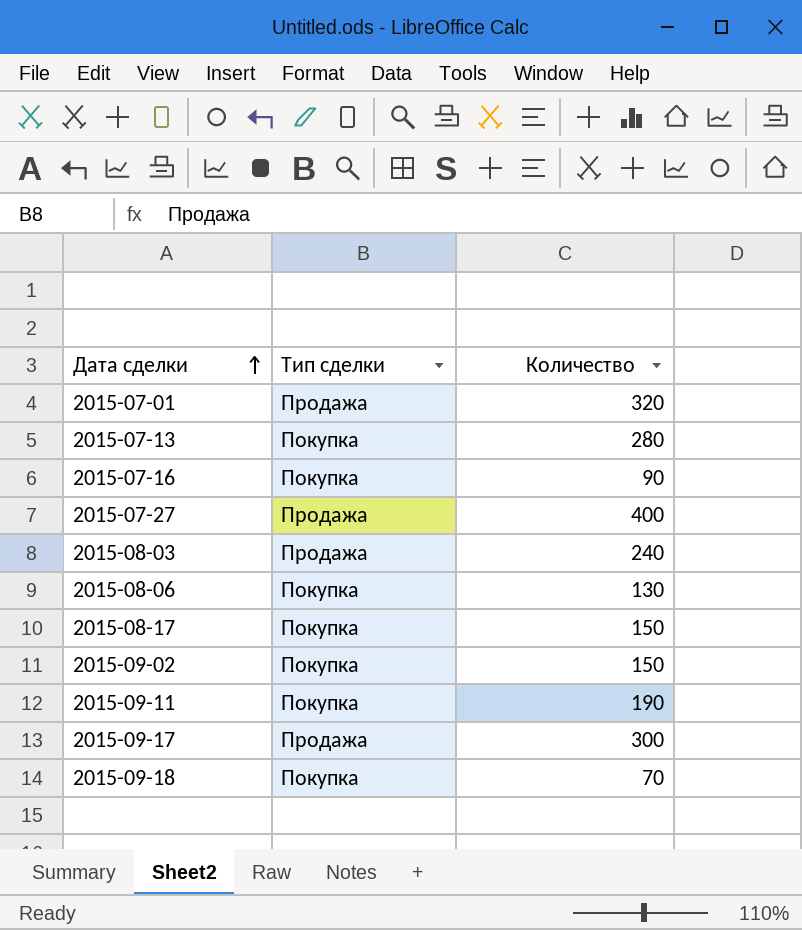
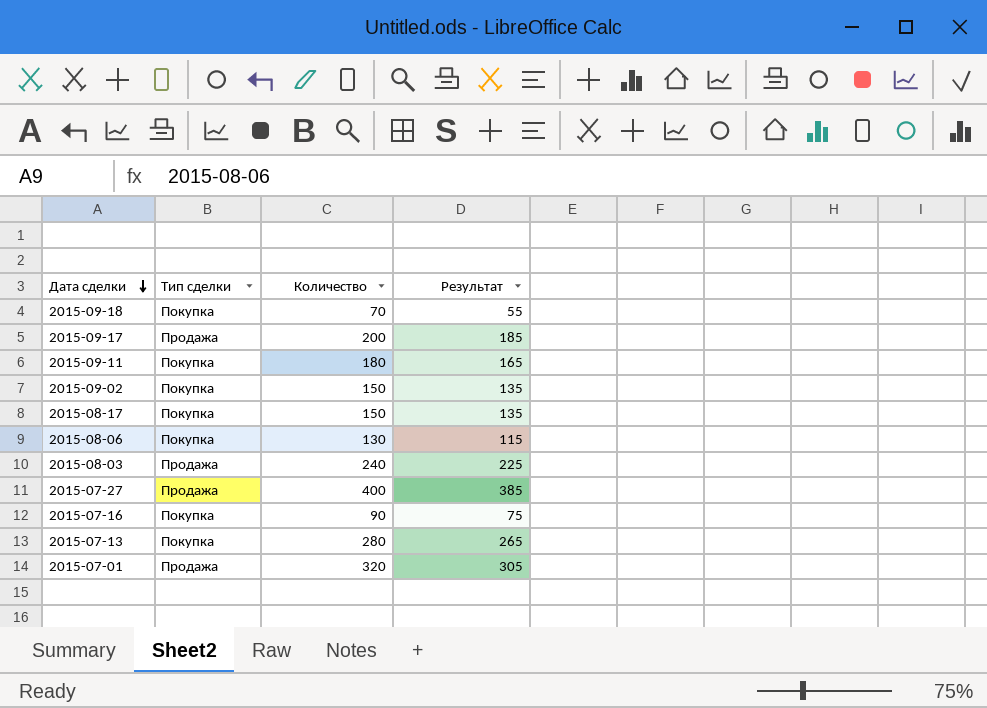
row order: Дата сделки ascending -> Дата сделки descending
column Результат | formula: none -> [Количество] - 15
2015-09-17 | Количество: 300 -> 200
2015-09-11 | Количество: 190 -> 180

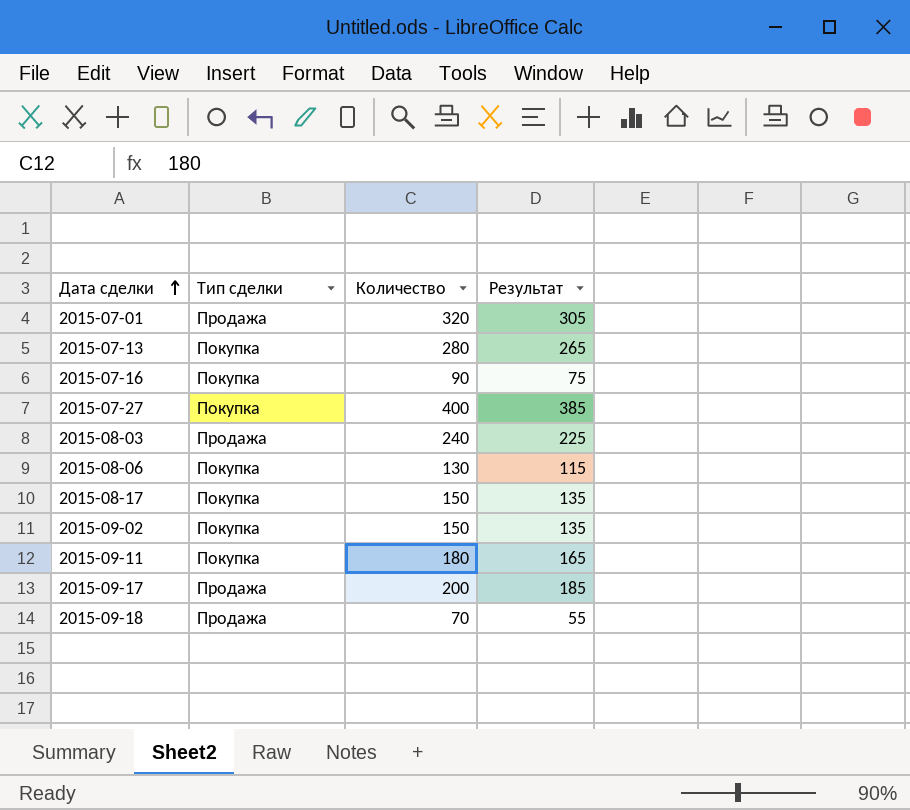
row order: Дата сделки descending -> Дата сделки ascending
2015-07-27 | Тип сделки: Продажа -> Покупка
2015-09-18 | Тип сделки: Покупка -> Продажа

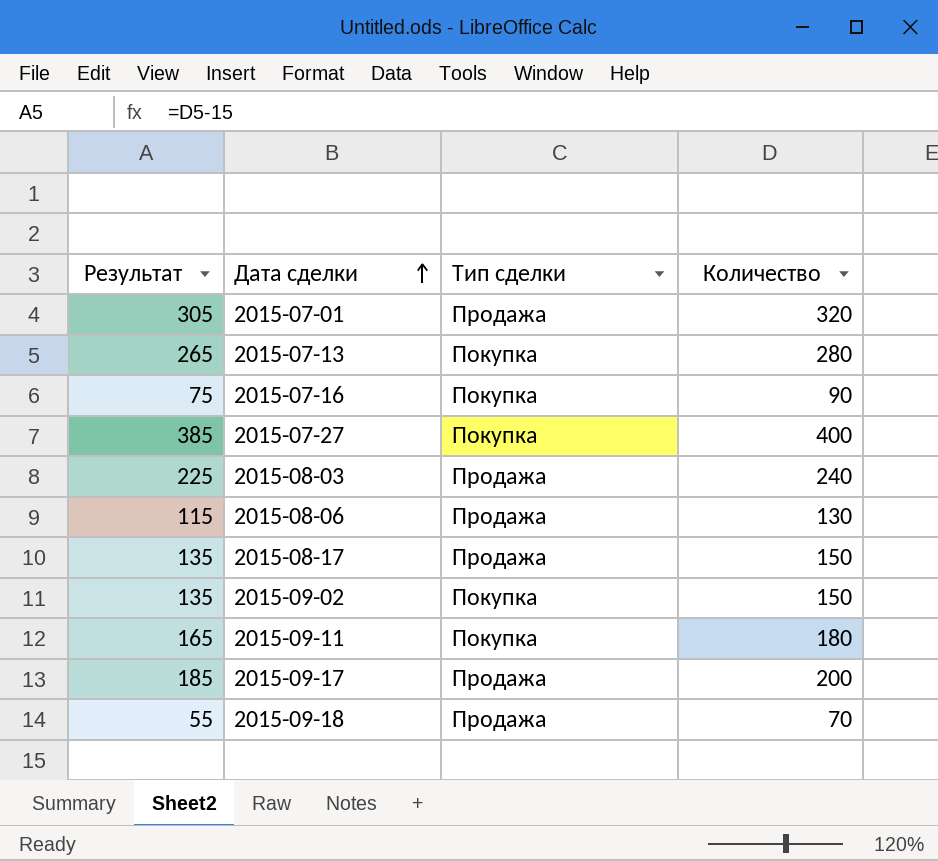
column Результат | position: 4 -> 1
2015-08-06 | Тип сделки: Покупка -> Продажа
2015-08-17 | Тип сделки: Покупка -> Продажа

